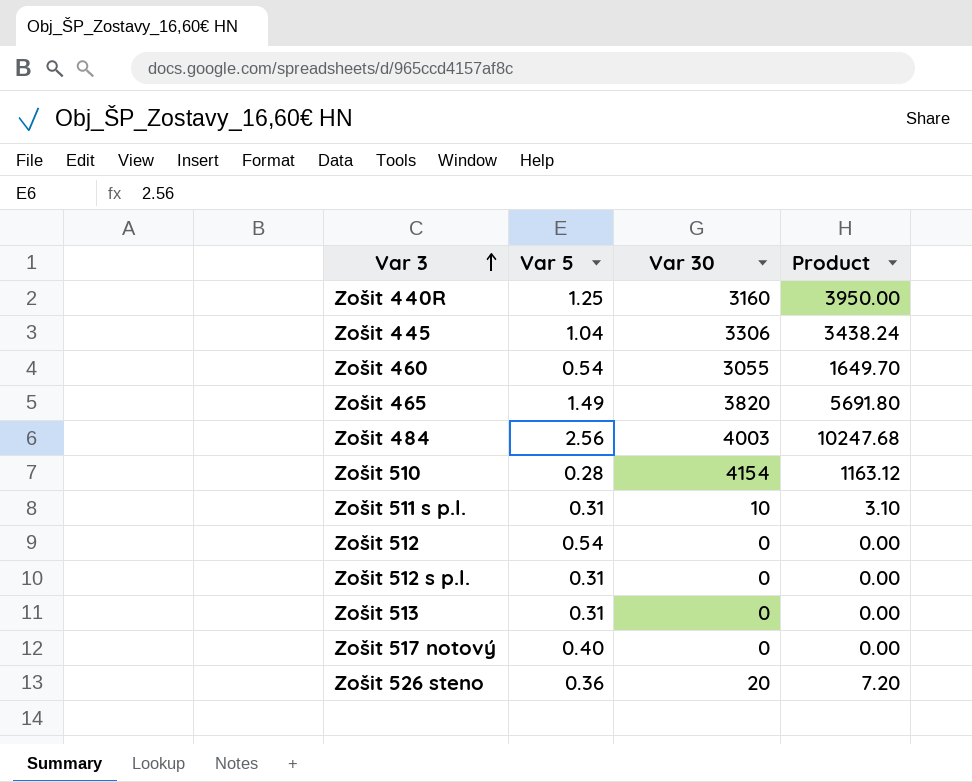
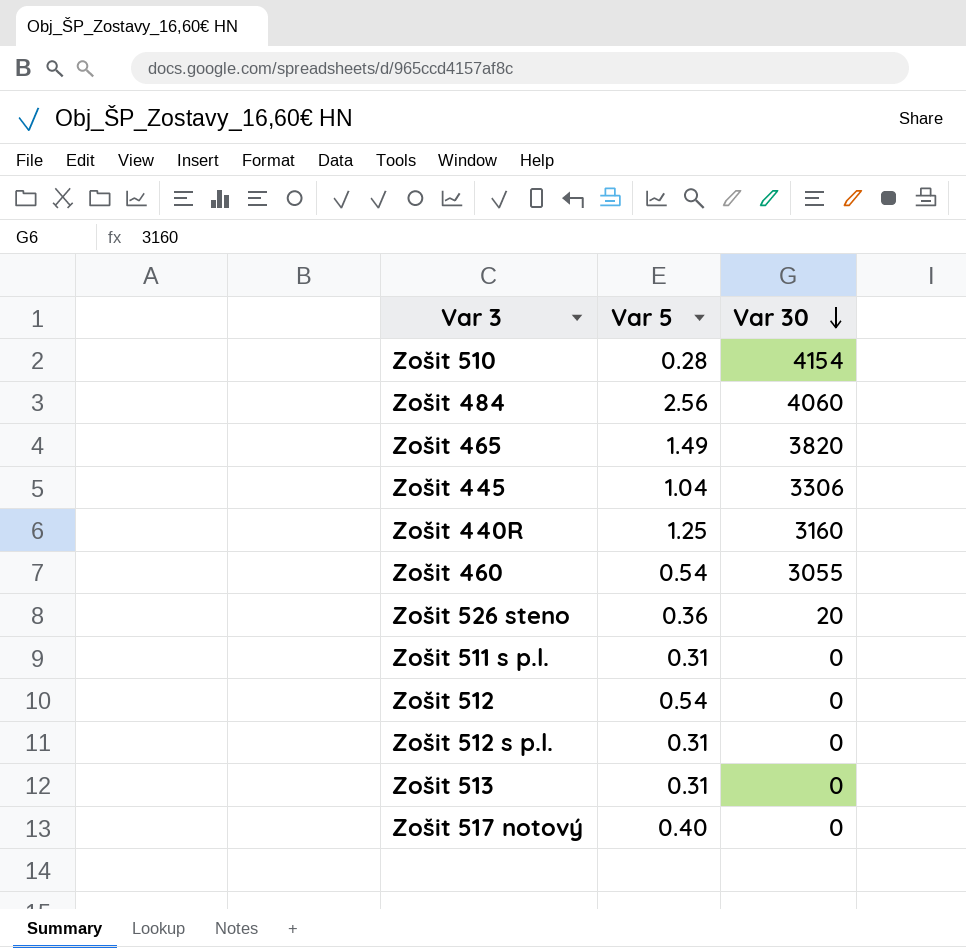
row order: Var 3 ascending -> Var 30 descending
column Product | formula: [Var 5] * [Var 30] -> none
Zošit 484 | Var 30: 4003 -> 4060
Zošit 511 s p.l. | Var 30: 10 -> 0

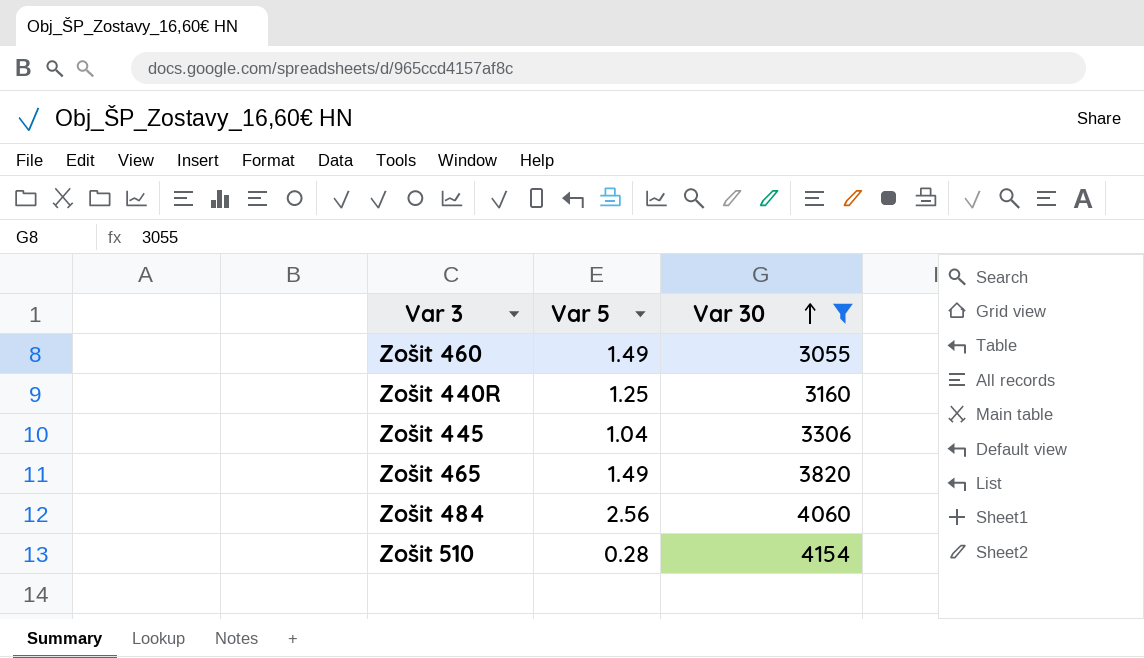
filter: none -> Var 30 >= 3055
row order: Var 30 descending -> Var 30 ascending
Zošit 460 | Var 5: 0.54 -> 1.49

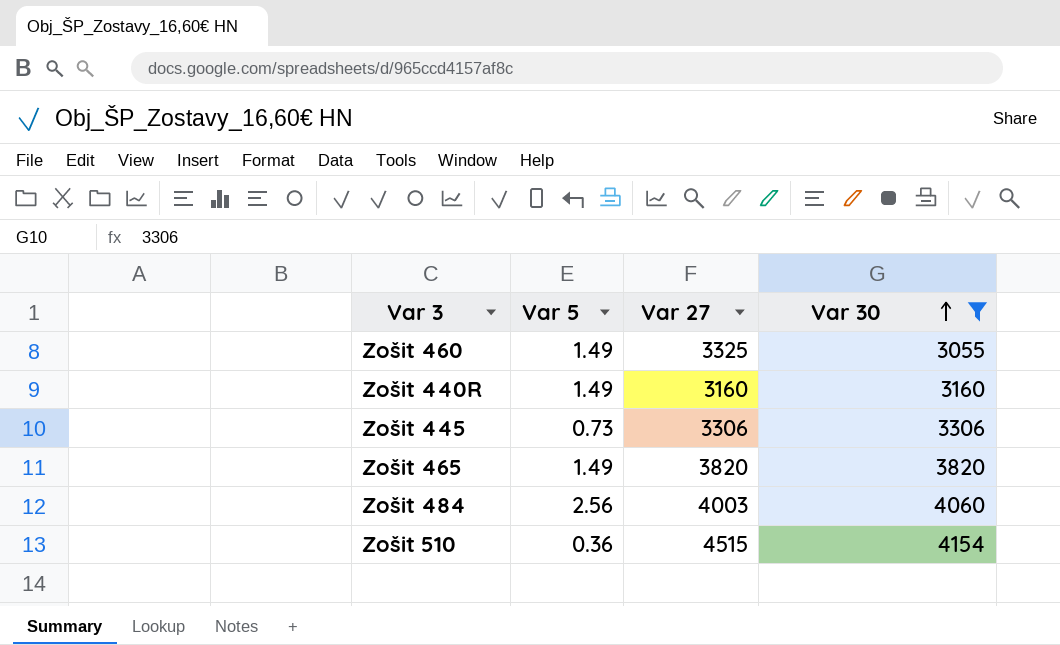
column Var 27 | position: none -> 3
Zošit 440R | Var 5: 1.25 -> 1.49
Zošit 445 | Var 5: 1.04 -> 0.73
Zošit 510 | Var 5: 0.28 -> 0.36

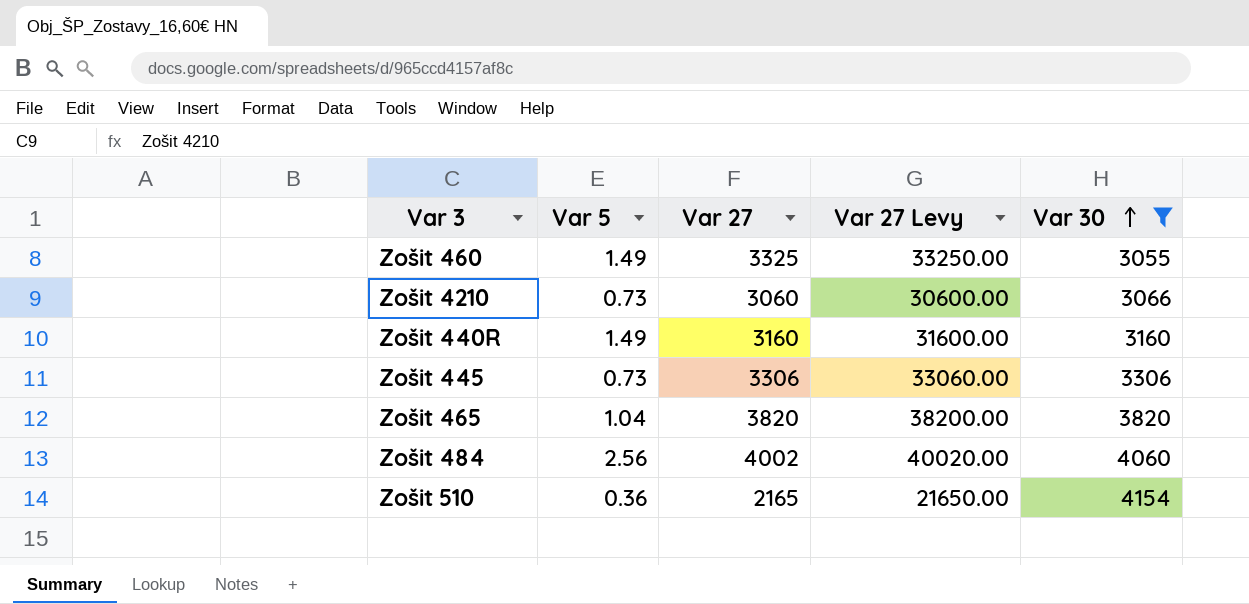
column Var 27 Levy | formula: none -> [Var 27] * 10
row Zošit 4210: none -> 0.73 | 3060 | 30600.00 | 3066
Zošit 465 | Var 5: 1.49 -> 1.04
Zošit 484 | Var 27: 4003 -> 4002
Zošit 510 | Var 27: 4515 -> 2165

